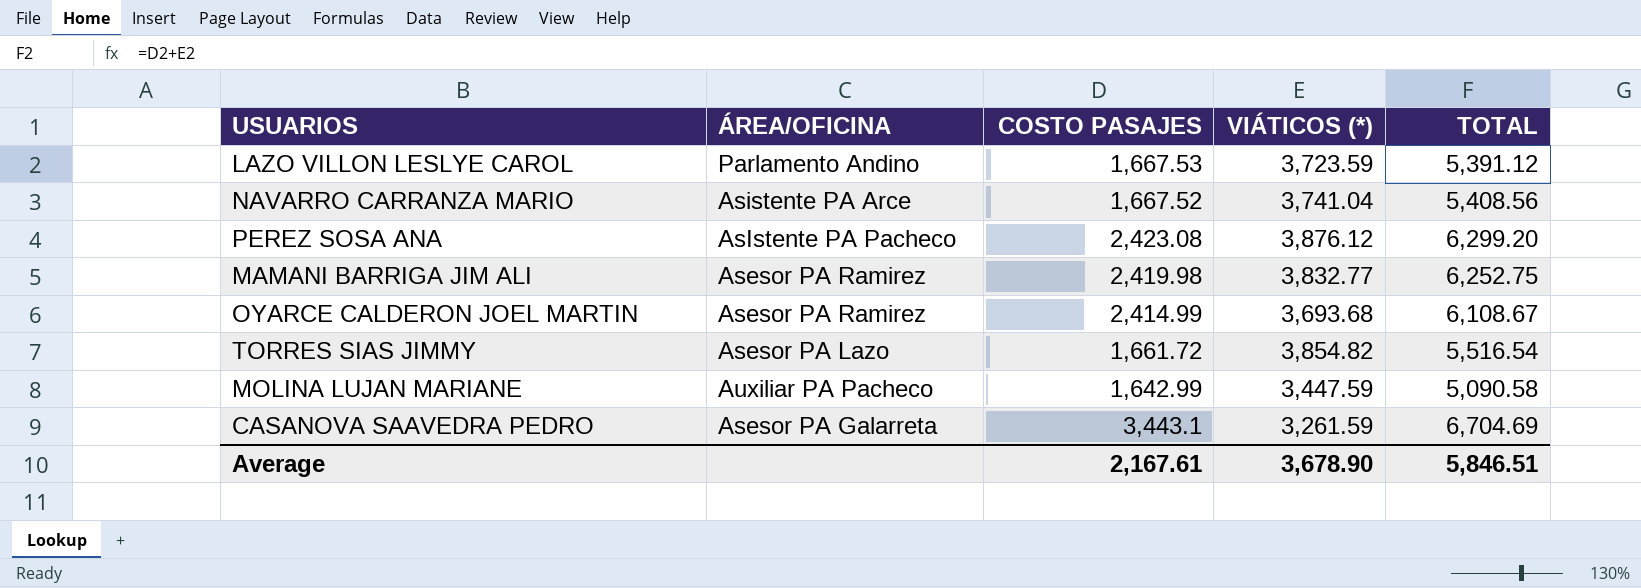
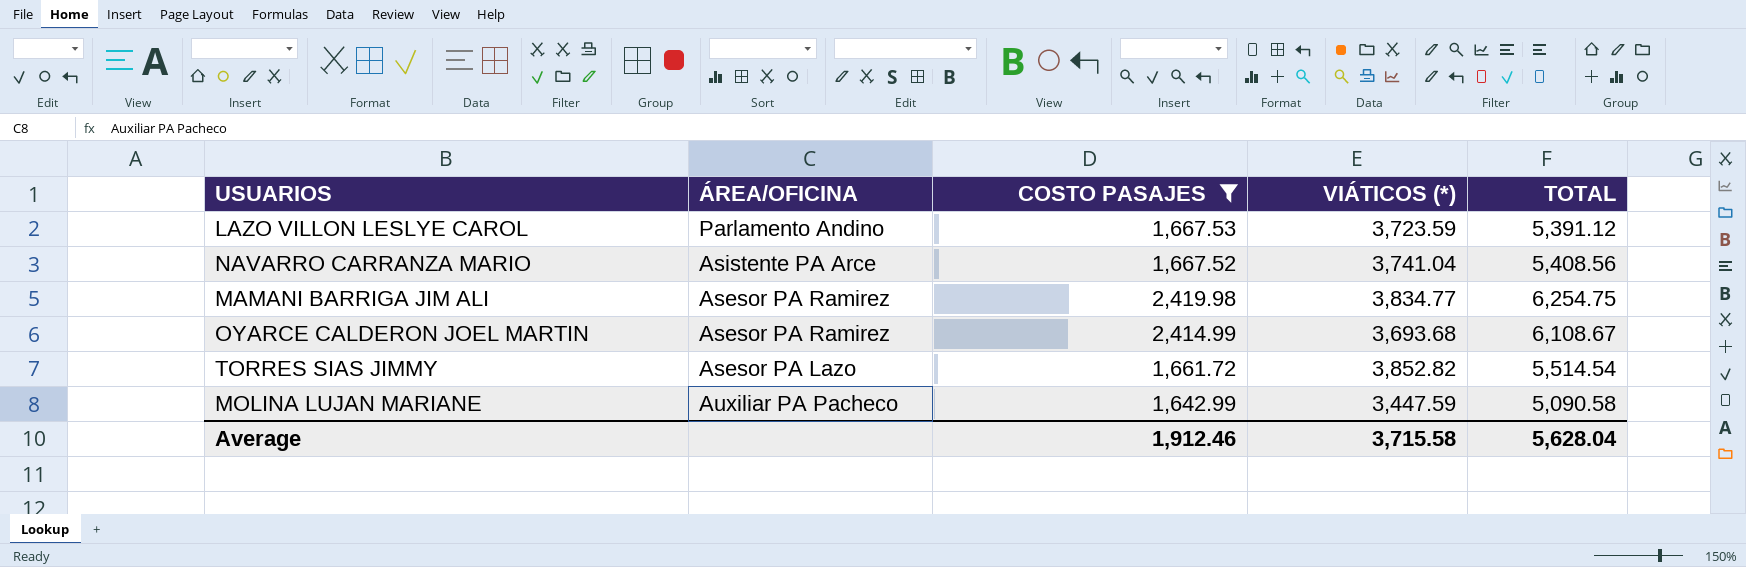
filter: none -> COSTO PASAJES <= 2,419.98
MAMANI BARRIGA JIM ALI | VIÁTICOS (*): 3,832.77 -> 3,834.77
MAMANI BARRIGA JIM ALI | TOTAL: 6,252.75 -> 6,254.75
TORRES SIAS JIMMY | VIÁTICOS (*): 3,854.82 -> 3,852.82
TORRES SIAS JIMMY | TOTAL: 5,516.54 -> 5,514.54
Average | COSTO PASAJES: 2,167.61 -> 1,912.46
Average | VIÁTICOS (*): 3,678.90 -> 3,715.58
Average | TOTAL: 5,846.51 -> 5,628.04

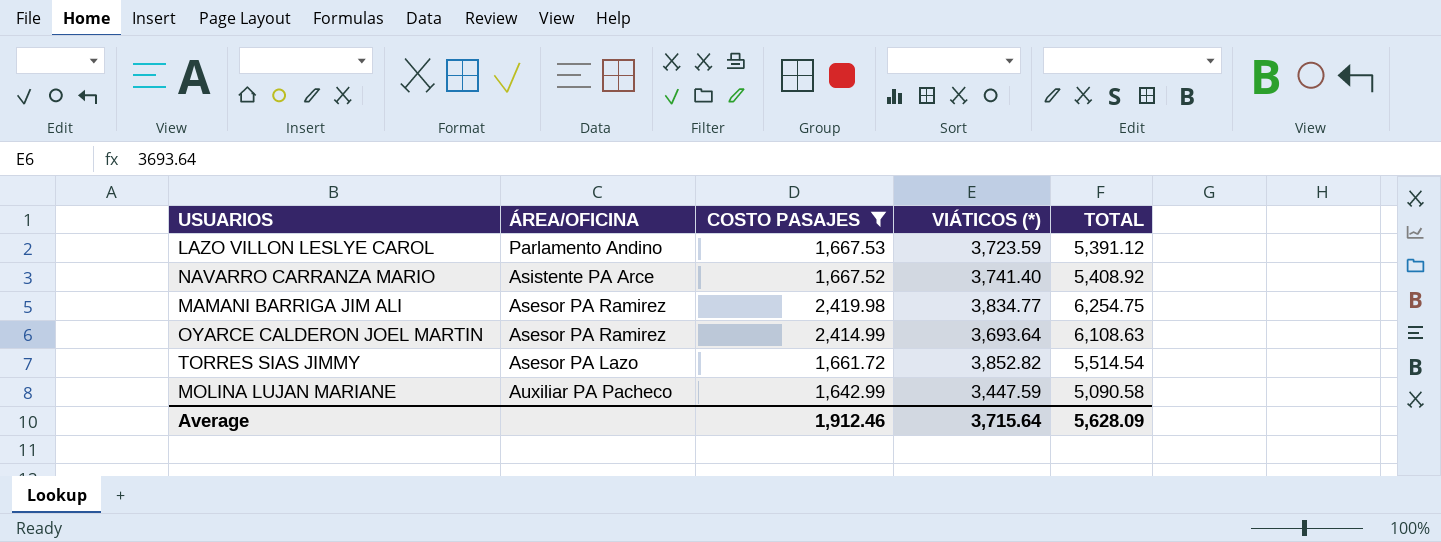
NAVARRO CARRANZA MARIO | VIÁTICOS (*): 3,741.04 -> 3,741.40
NAVARRO CARRANZA MARIO | TOTAL: 5,408.56 -> 5,408.92
OYARCE CALDERON JOEL MARTIN | VIÁTICOS (*): 3,693.68 -> 3,693.64
OYARCE CALDERON JOEL MARTIN | TOTAL: 6,108.67 -> 6,108.63
Average | VIÁTICOS (*): 3,715.58 -> 3,715.64
Average | TOTAL: 5,628.04 -> 5,628.09

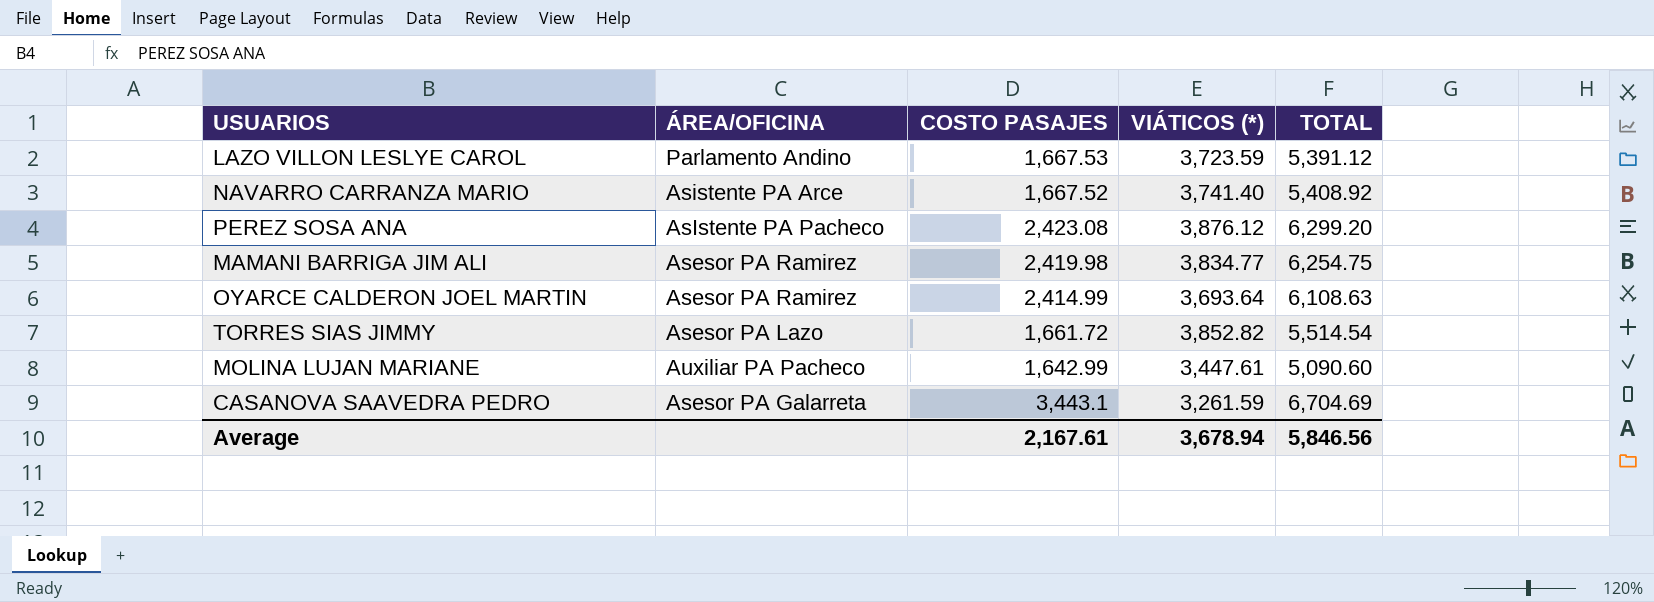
filter: COSTO PASAJES <= 2,419.98 -> none
MOLINA LUJAN MARIANE | VIÁTICOS (*): 3,447.59 -> 3,447.61
MOLINA LUJAN MARIANE | TOTAL: 5,090.58 -> 5,090.60
Average | COSTO PASAJES: 1,912.46 -> 2,167.61
Average | VIÁTICOS (*): 3,715.64 -> 3,678.94
Average | TOTAL: 5,628.09 -> 5,846.56

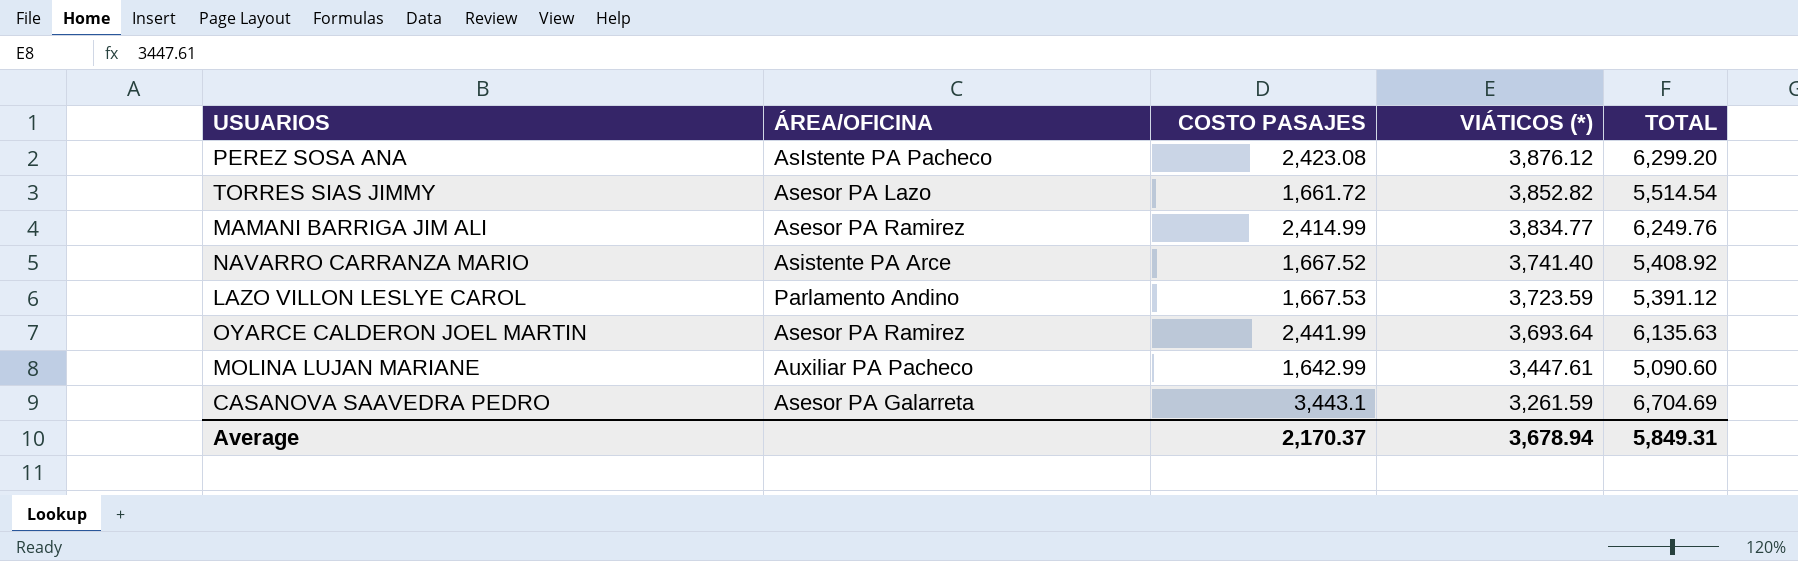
row order: none -> VIÁTICOS (*) descending
MAMANI BARRIGA JIM ALI | COSTO PASAJES: 2,419.98 -> 2,414.99
MAMANI BARRIGA JIM ALI | TOTAL: 6,254.75 -> 6,249.76
OYARCE CALDERON JOEL MARTIN | COSTO PASAJES: 2,414.99 -> 2,441.99
OYARCE CALDERON JOEL MARTIN | TOTAL: 6,108.63 -> 6,135.63
Average | COSTO PASAJES: 2,167.61 -> 2,170.37
Average | TOTAL: 5,846.56 -> 5,849.31

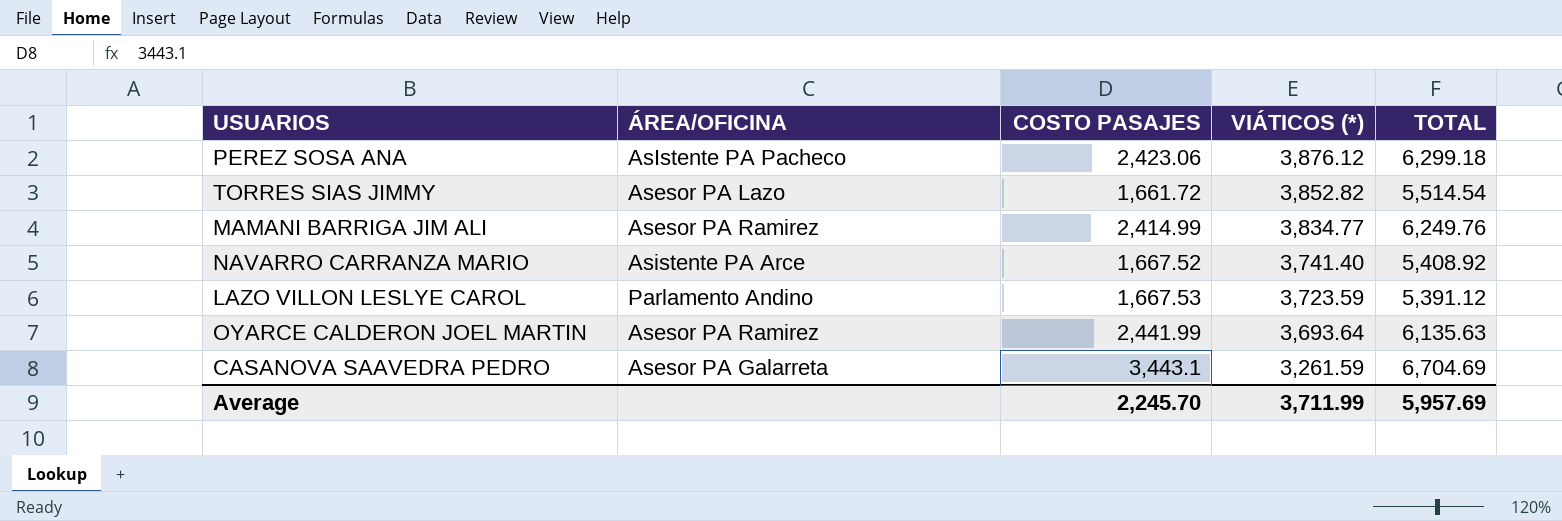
row MOLINA LUJAN MARIANE: Auxiliar PA Pacheco | 1,642.99 | 3,447.61 | 5,090.60 -> none
PEREZ SOSA ANA | COSTO PASAJES: 2,423.08 -> 2,423.06
PEREZ SOSA ANA | TOTAL: 6,299.20 -> 6,299.18
Average | COSTO PASAJES: 2,170.37 -> 2,245.70
Average | VIÁTICOS (*): 3,678.94 -> 3,711.99
Average | TOTAL: 5,849.31 -> 5,957.69

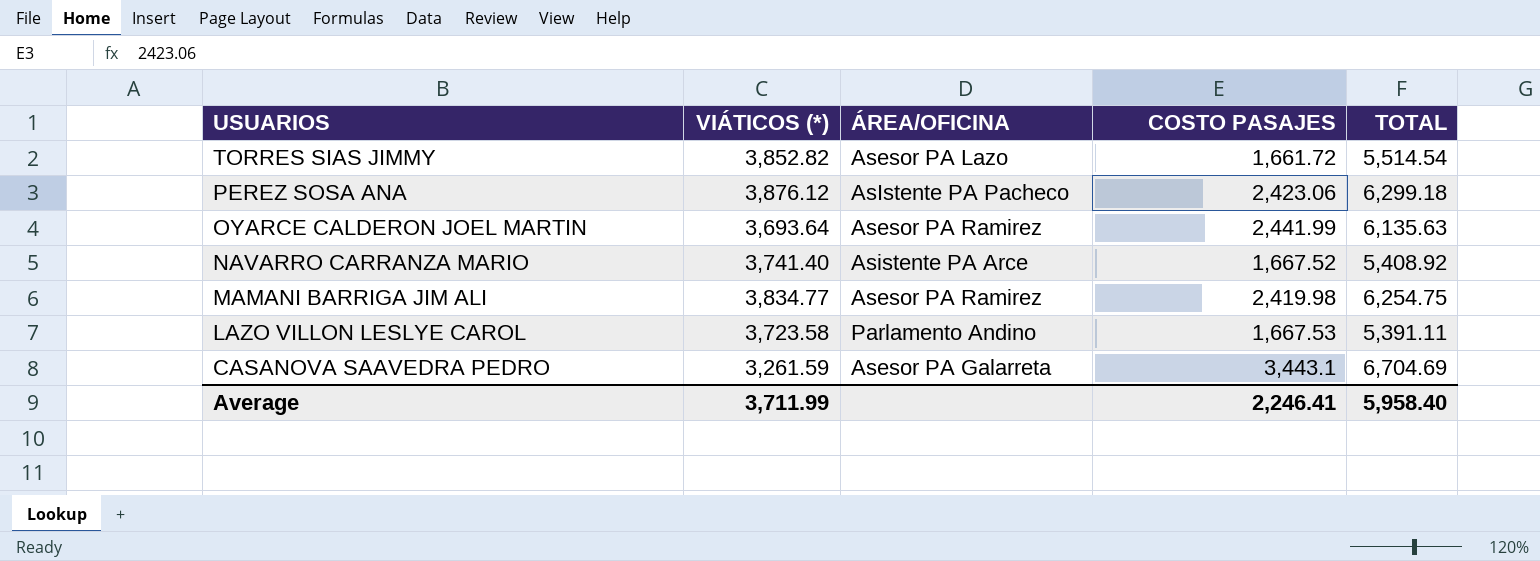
row order: VIÁTICOS (*) descending -> USUARIOS descending
column VIÁTICOS (*) | position: 4 -> 2
MAMANI BARRIGA JIM ALI | COSTO PASAJES: 2,414.99 -> 2,419.98
MAMANI BARRIGA JIM ALI | TOTAL: 6,249.76 -> 6,254.75
LAZO VILLON LESLYE CAROL | VIÁTICOS (*): 3,723.59 -> 3,723.58
LAZO VILLON LESLYE CAROL | TOTAL: 5,391.12 -> 5,391.11
Average | COSTO PASAJES: 2,245.70 -> 2,246.41
Average | TOTAL: 5,957.69 -> 5,958.40

